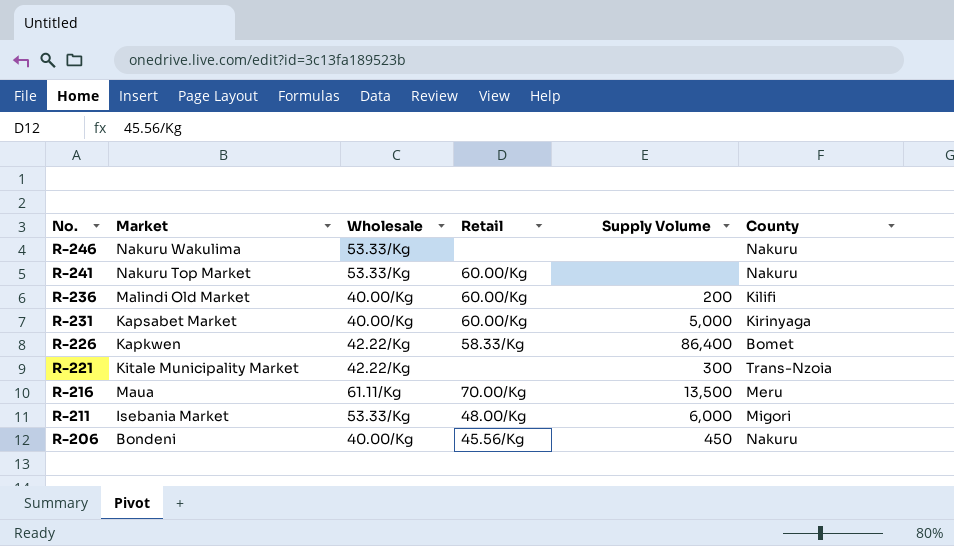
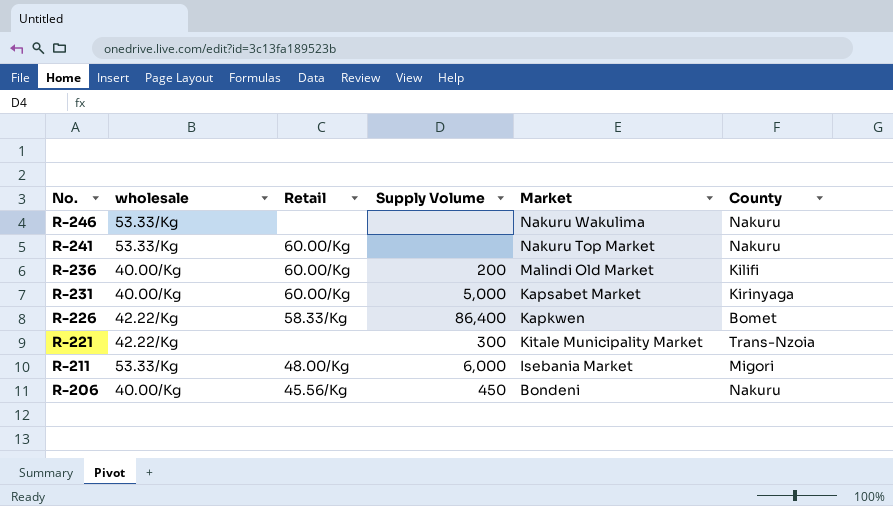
column name: Wholesale -> wholesale
column Market | position: 2 -> 5
row R-216: Maua | 61.11/Kg | 70.00/Kg | 13,500 | Meru -> none

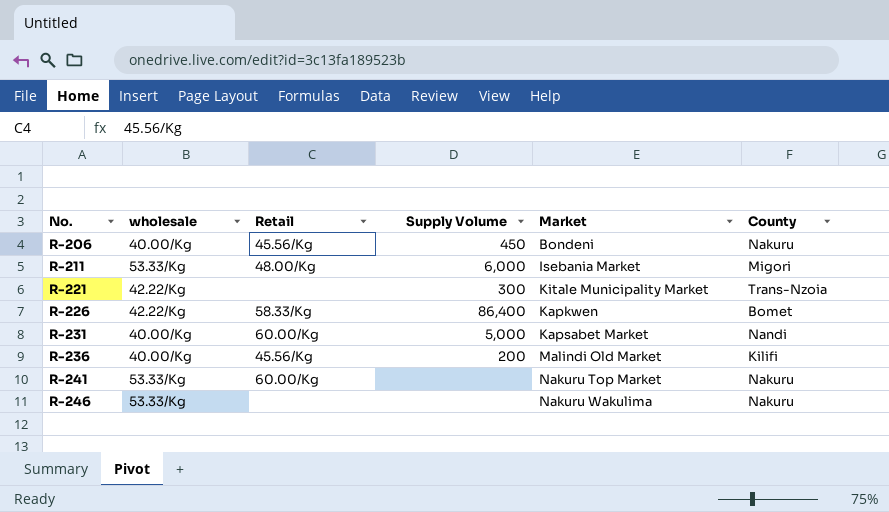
row order: No. descending -> No. ascending
R-231 | County: Kirinyaga -> Nandi
R-236 | Retail: 60.00/Kg -> 45.56/Kg

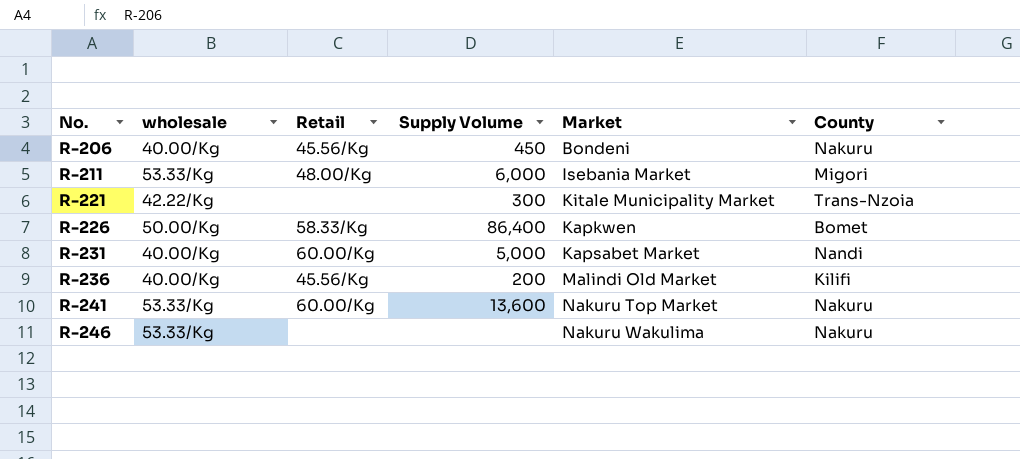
R-226 | wholesale: 42.22/Kg -> 50.00/Kg
R-241 | Supply Volume: none -> 13,600

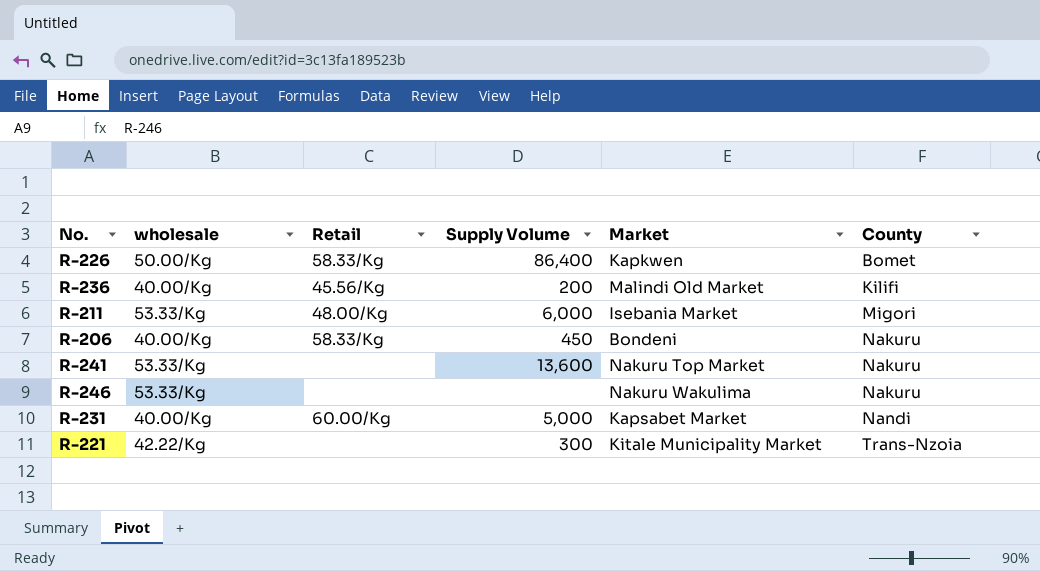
row order: No. ascending -> County ascending
R-206 | Retail: 45.56/Kg -> 58.33/Kg
R-241 | Retail: 60.00/Kg -> none

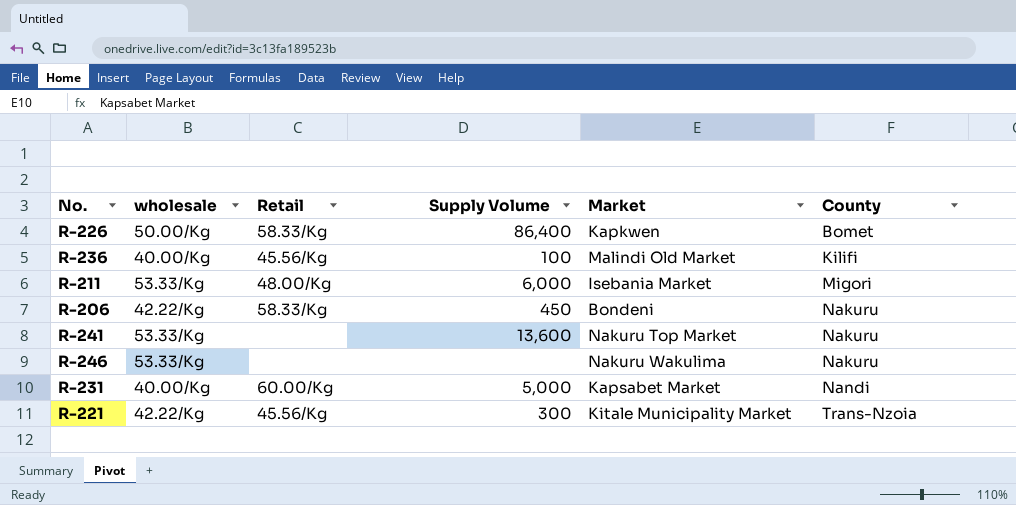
R-236 | Supply Volume: 200 -> 100
R-206 | wholesale: 40.00/Kg -> 42.22/Kg
R-221 | Retail: none -> 45.56/Kg

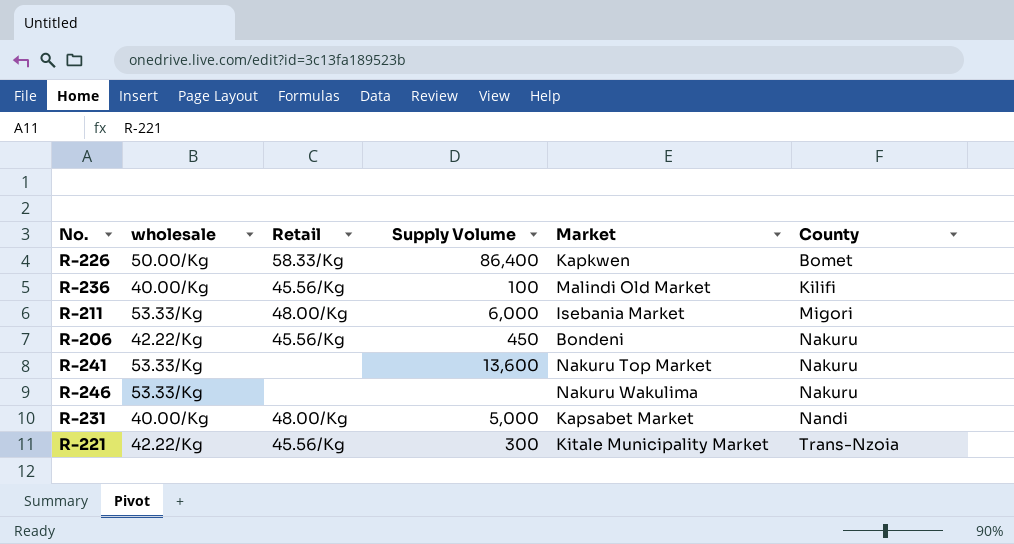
R-206 | Retail: 58.33/Kg -> 45.56/Kg
R-231 | Retail: 60.00/Kg -> 48.00/Kg

